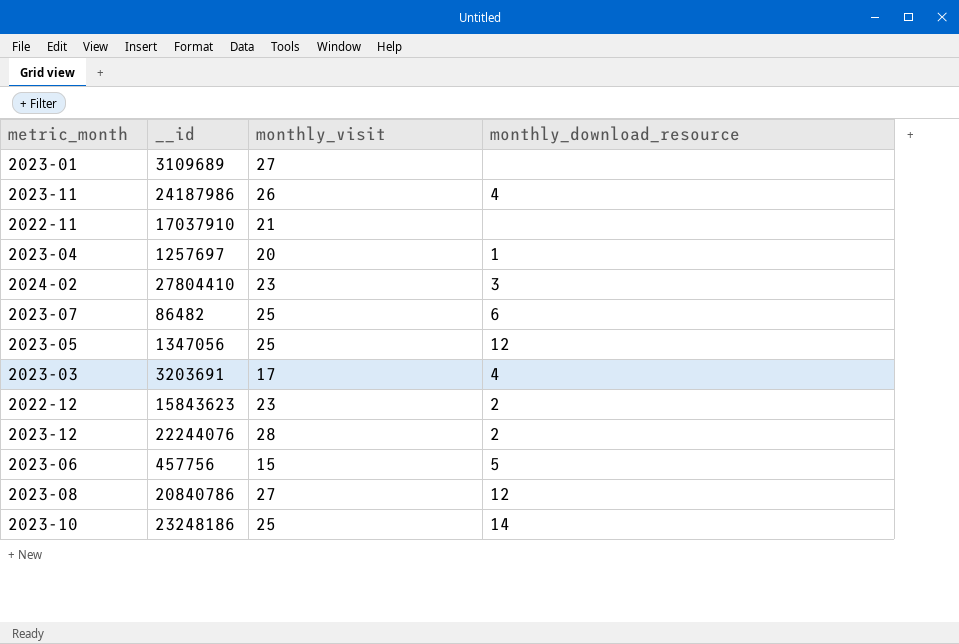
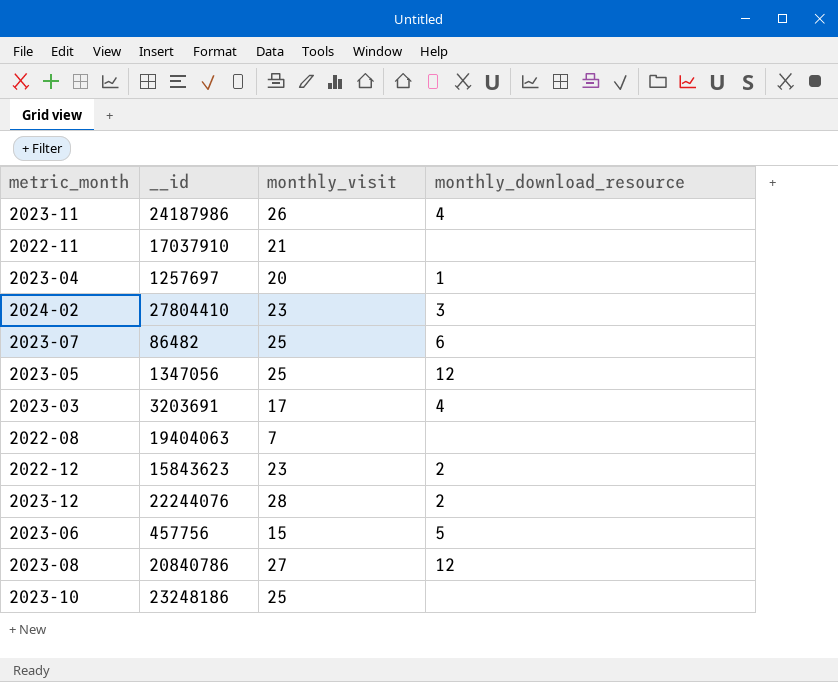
row 2023-01: 3109689 | 27 | none -> none
row 2022-08: none -> 19404063 | 7 | none
2023-10 | monthly_download_resource: 14 -> none

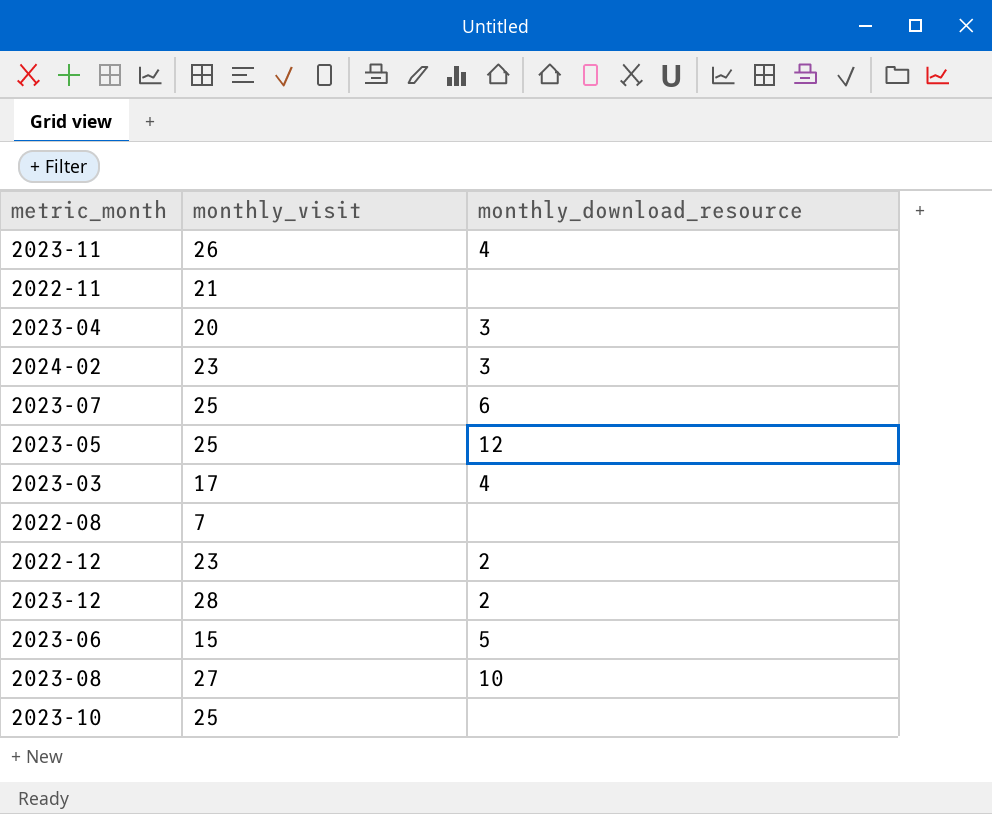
column __id | position: 2 -> none
2023-04 | monthly_download_resource: 1 -> 3
2023-08 | monthly_download_resource: 12 -> 10

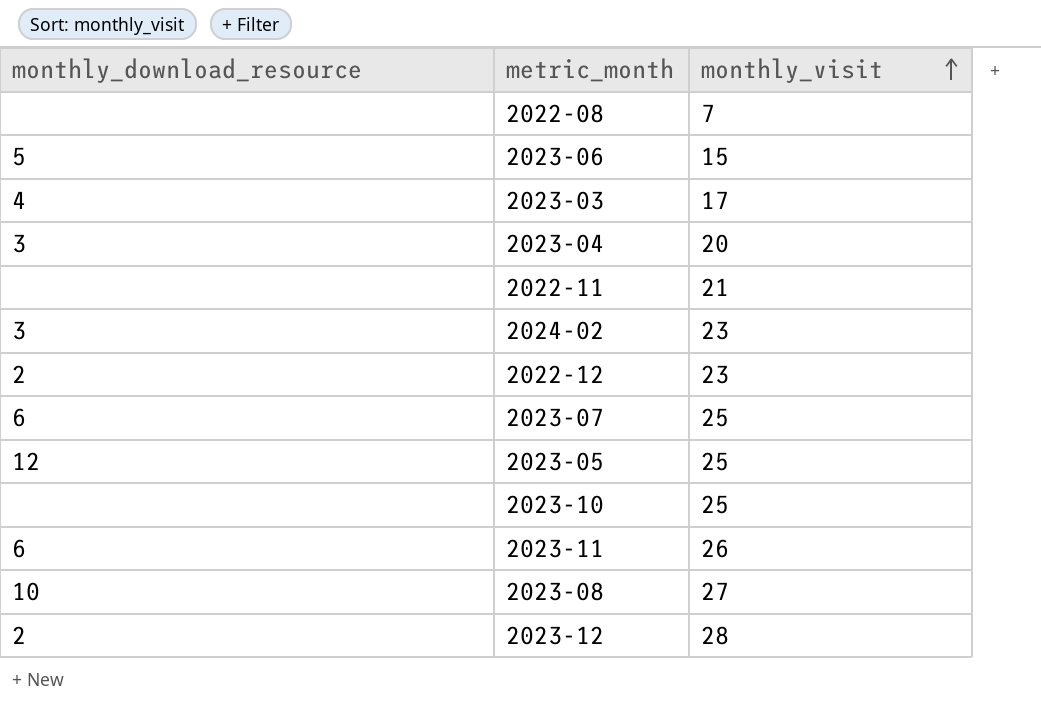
row order: none -> monthly_visit ascending
column monthly_download_resource | position: 3 -> 1
2023-11 | monthly_download_resource: 4 -> 6

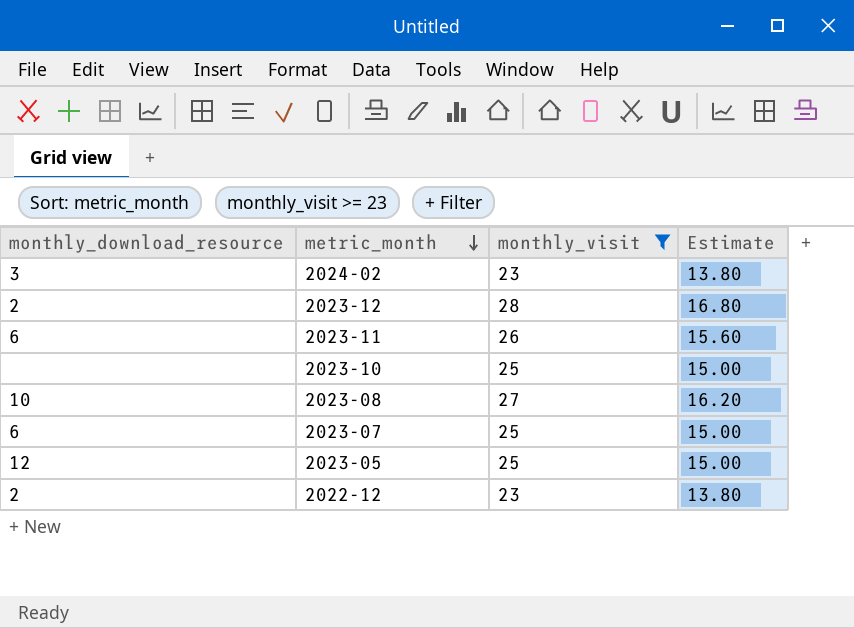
filter: none -> monthly_visit >= 23
row order: monthly_visit ascending -> metric_month descending
column Estimate | formula: none -> [monthly_visit] * 0.6

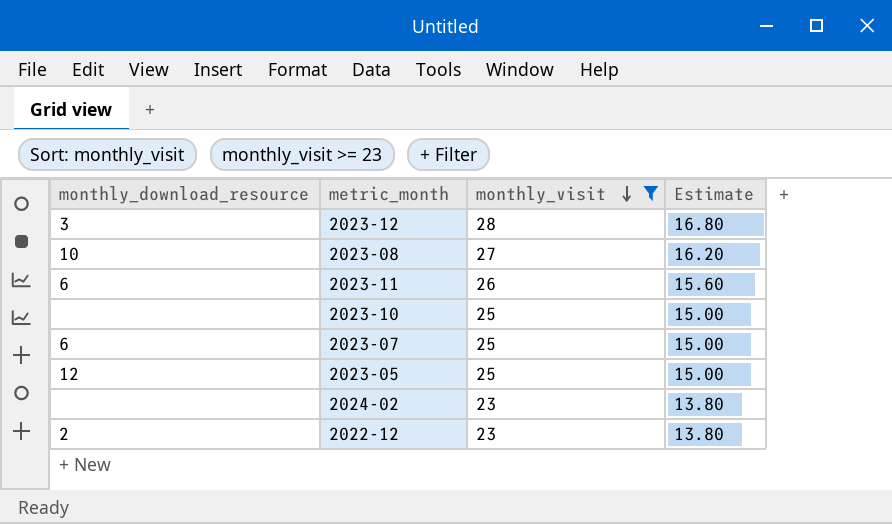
row order: metric_month descending -> monthly_visit descending
2023-12 | monthly_download_resource: 2 -> 3
2024-02 | monthly_download_resource: 3 -> none

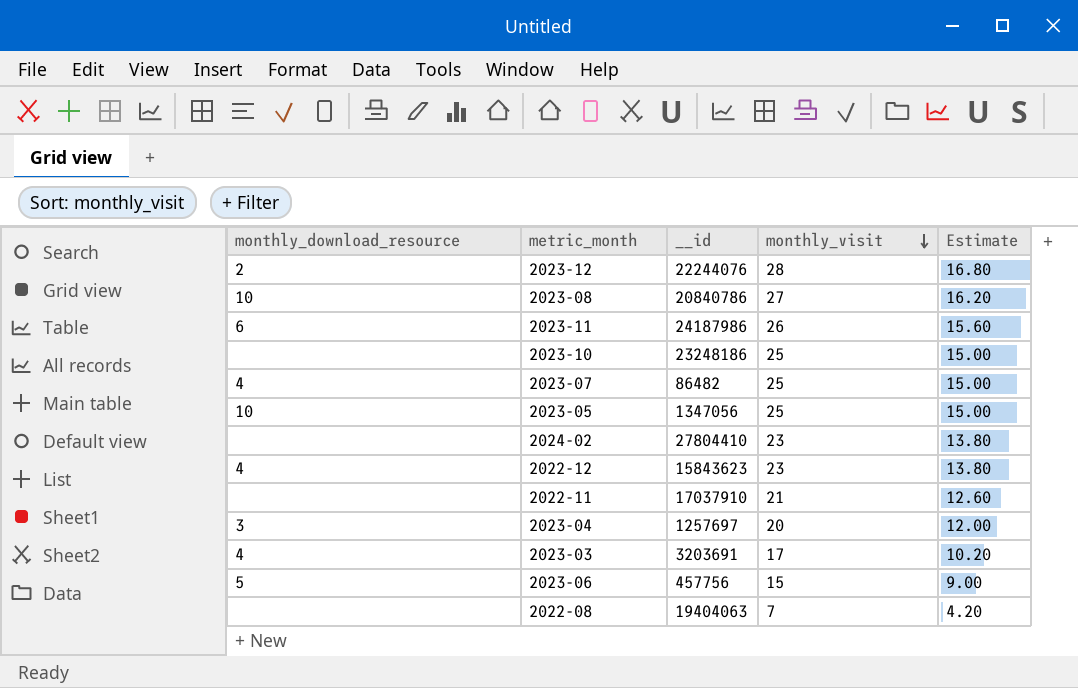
filter: monthly_visit >= 23 -> none
column __id | position: none -> 3
2023-12 | monthly_download_resource: 3 -> 2
2023-07 | monthly_download_resource: 6 -> 4
2023-05 | monthly_download_resource: 12 -> 10
2022-12 | monthly_download_resource: 2 -> 4

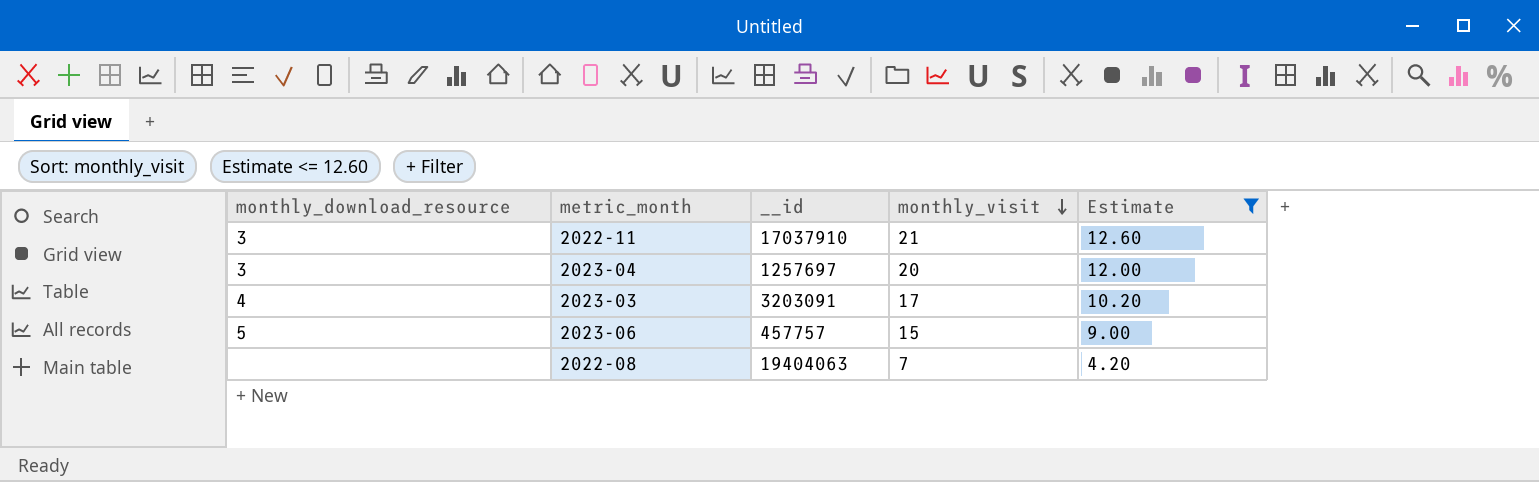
filter: none -> Estimate <= 12.60
2022-11 | monthly_download_resource: none -> 3
2023-03 | __id: 3203691 -> 3203091
2023-06 | __id: 457756 -> 457757

